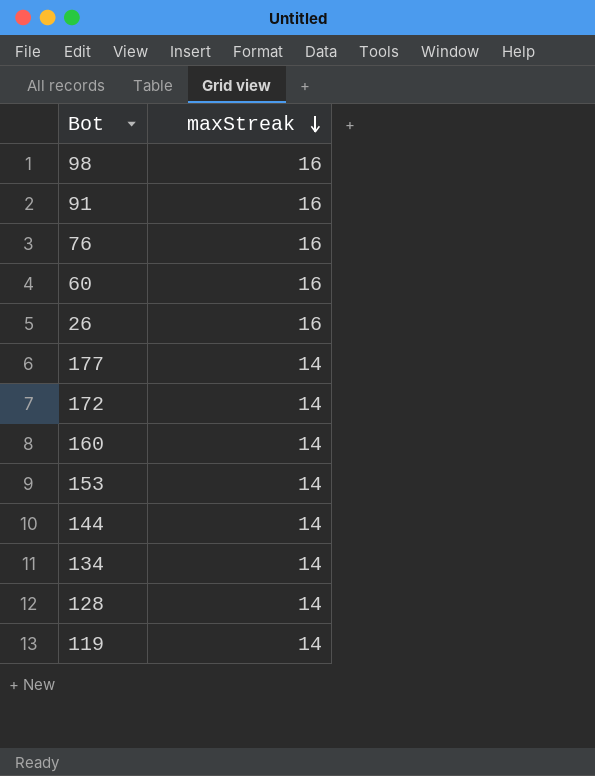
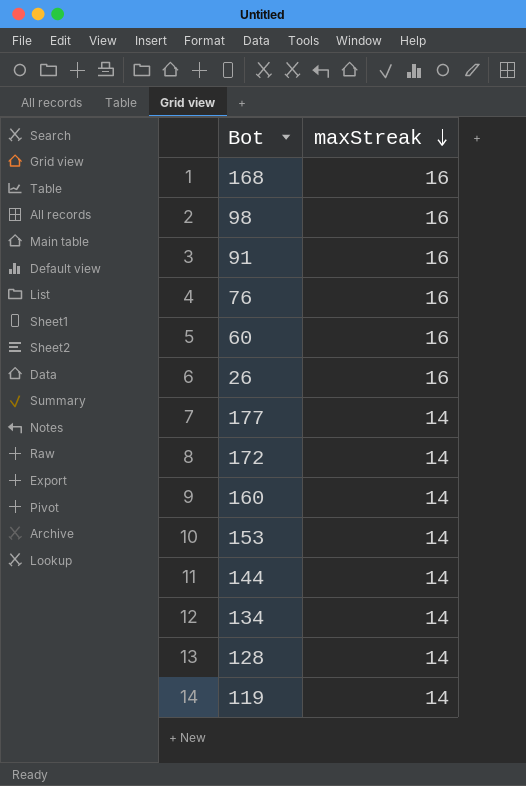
row 168: none -> 16

